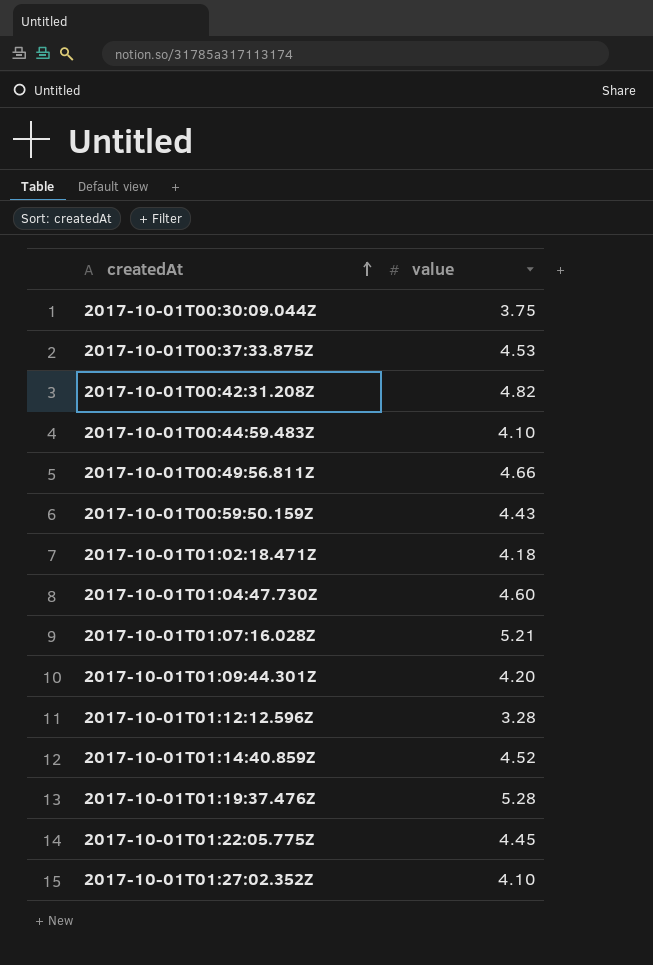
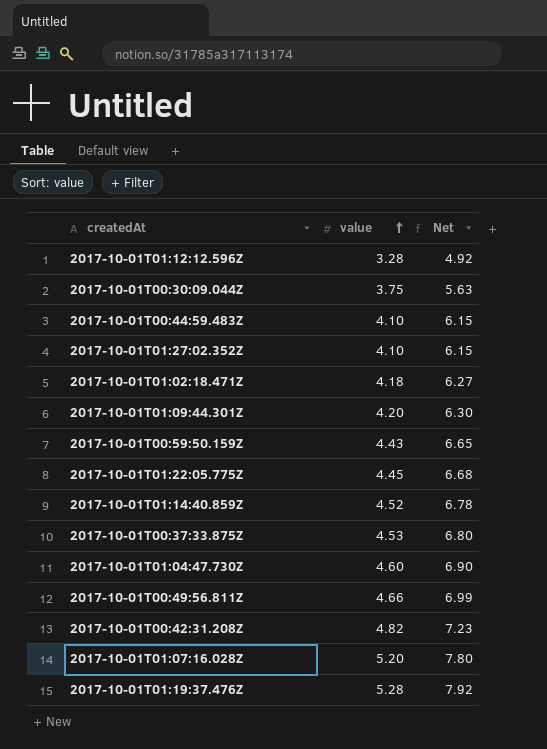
row order: createdAt ascending -> value ascending
column Net | formula: none -> [value] * 1.5
2017-10-01T01:07:16.028Z | value: 5.21 -> 5.20

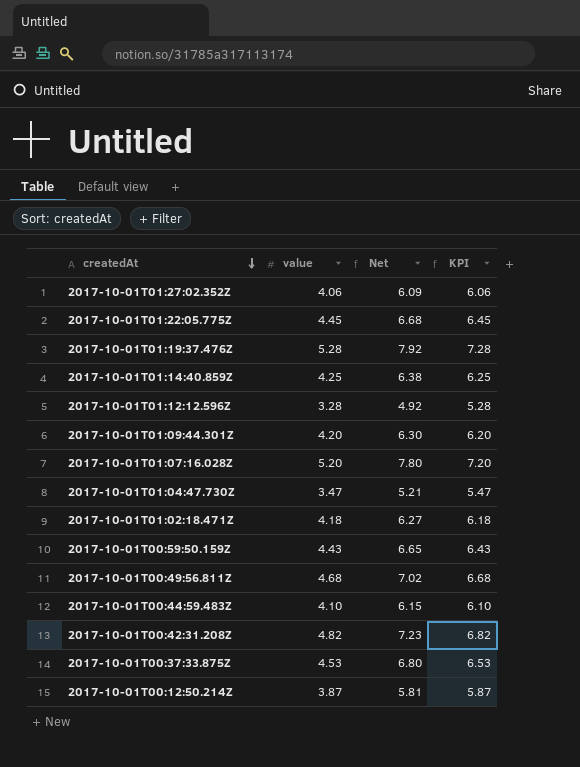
row order: value ascending -> createdAt descending
column KPI | formula: none -> [value] + 2
row 2017-10-01T00:30:09.044Z: 3.75 | 5.63 -> none
2017-10-01T01:27:02.352Z | value: 4.10 -> 4.06
2017-10-01T01:27:02.352Z | Net: 6.15 -> 6.09
2017-10-01T01:14:40.859Z | value: 4.52 -> 4.25
2017-10-01T01:14:40.859Z | Net: 6.78 -> 6.38
2017-10-01T01:04:47.730Z | value: 4.60 -> 3.47
2017-10-01T01:04:47.730Z | Net: 6.90 -> 5.21
2017-10-01T00:49:56.811Z | value: 4.66 -> 4.68
2017-10-01T00:49:56.811Z | Net: 6.99 -> 7.02
row 2017-10-01T00:12:50.214Z: none -> 3.87 | 5.81 | 5.87

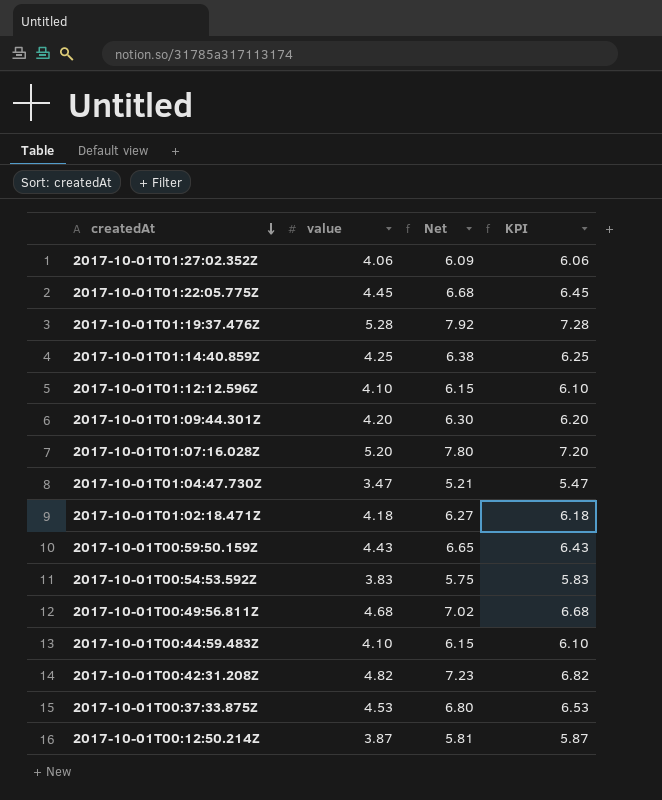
2017-10-01T01:12:12.596Z | value: 3.28 -> 4.10
2017-10-01T01:12:12.596Z | Net: 4.92 -> 6.15
2017-10-01T01:12:12.596Z | KPI: 5.28 -> 6.10
row 2017-10-01T00:54:53.592Z: none -> 3.83 | 5.75 | 5.83

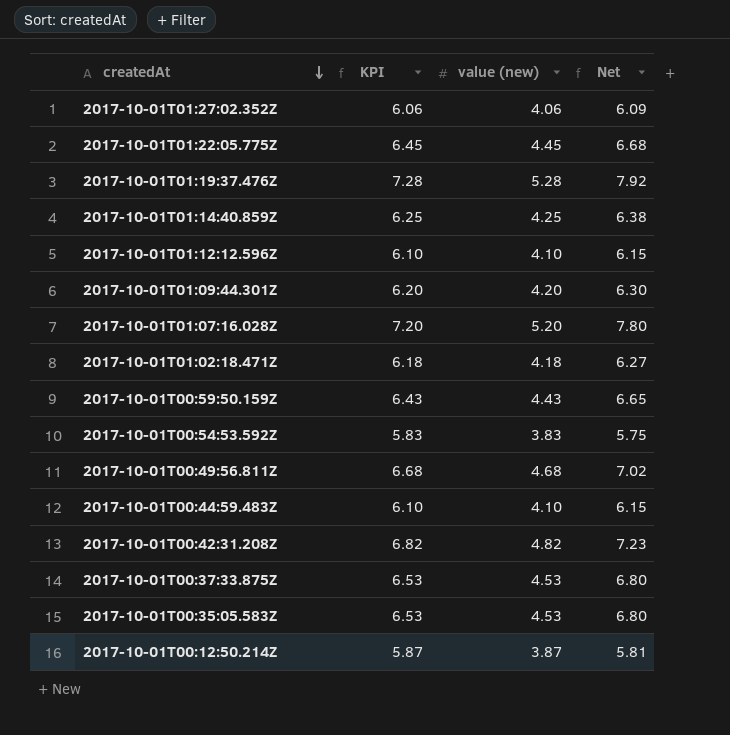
column KPI | position: 4 -> 2
column name: value -> value (new)
row 2017-10-01T01:04:47.730Z: 3.47 | 5.21 | 5.47 -> none
row 2017-10-01T00:35:05.583Z: none -> 6.53 | 4.53 | 6.80

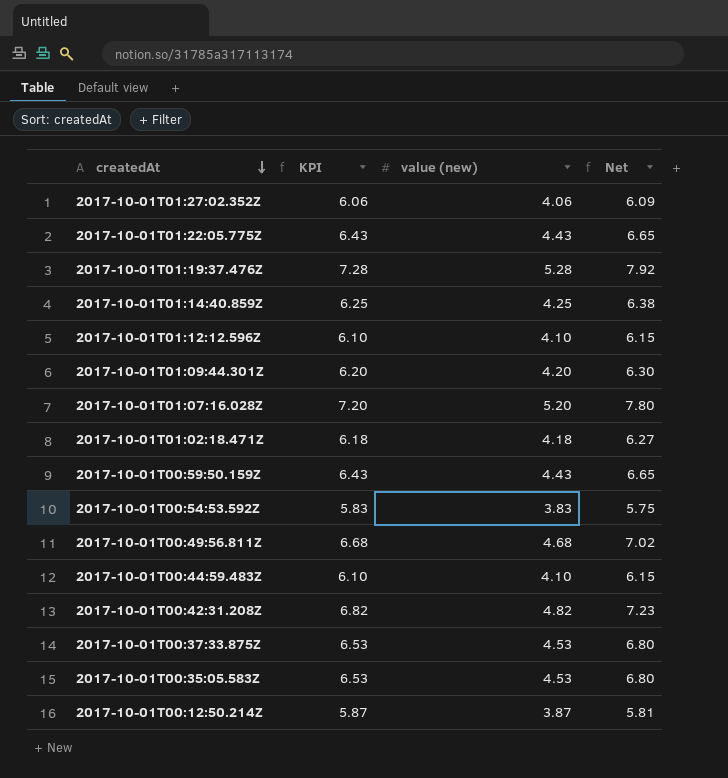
2017-10-01T01:22:05.775Z | KPI: 6.45 -> 6.43
2017-10-01T01:22:05.775Z | value (new): 4.45 -> 4.43
2017-10-01T01:22:05.775Z | Net: 6.68 -> 6.65

